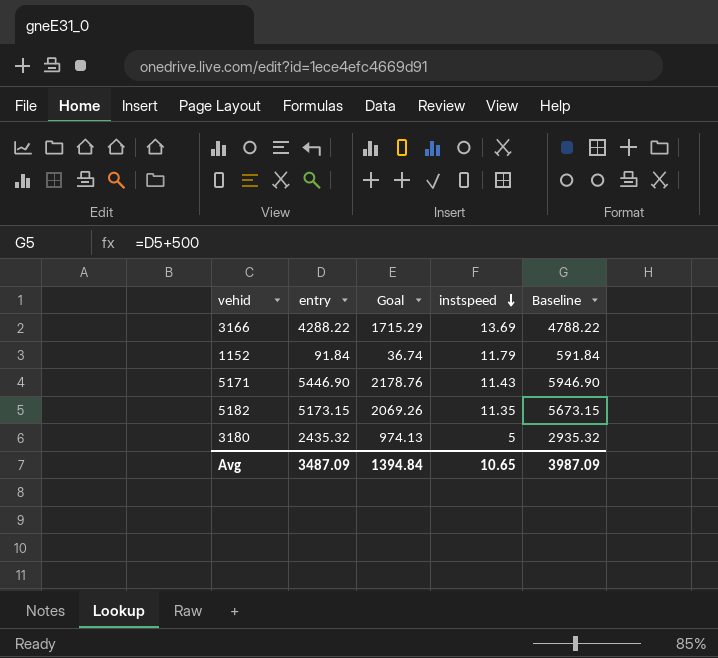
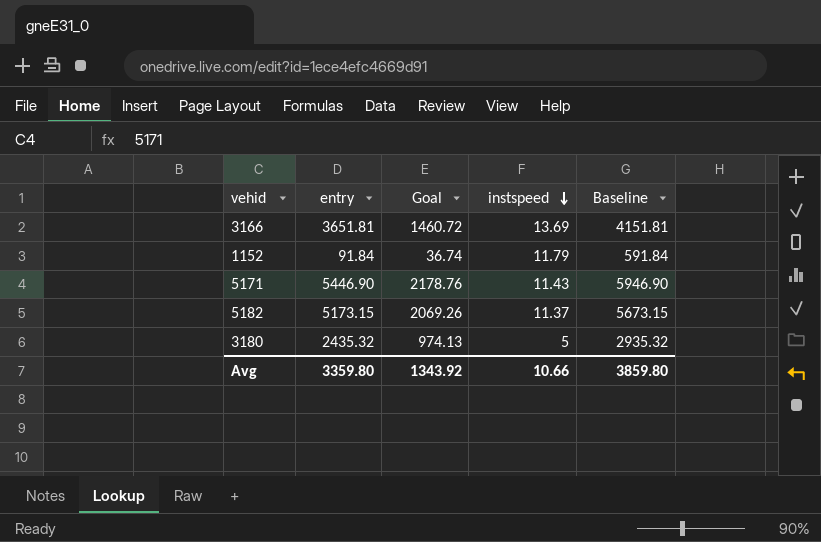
3166 | entry: 4288.22 -> 3651.81
3166 | Goal: 1715.29 -> 1460.72
3166 | Baseline: 4788.22 -> 4151.81
5182 | instspeed: 11.35 -> 11.37
Avg | entry: 3487.09 -> 3359.80
Avg | Goal: 1394.84 -> 1343.92
Avg | instspeed: 10.65 -> 10.66
Avg | Baseline: 3987.09 -> 3859.80

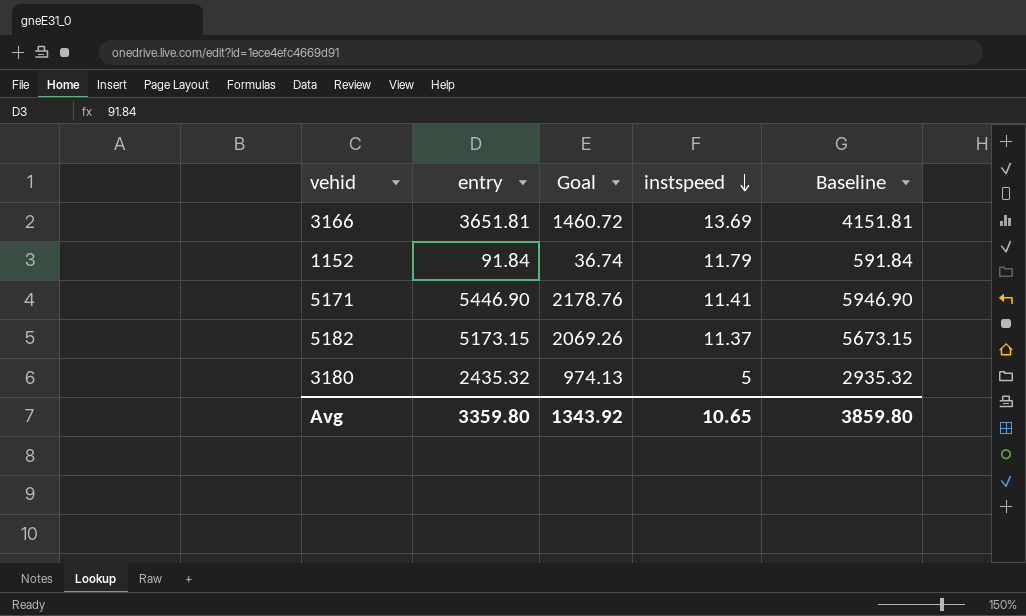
5171 | instspeed: 11.43 -> 11.41
Avg | instspeed: 10.66 -> 10.65

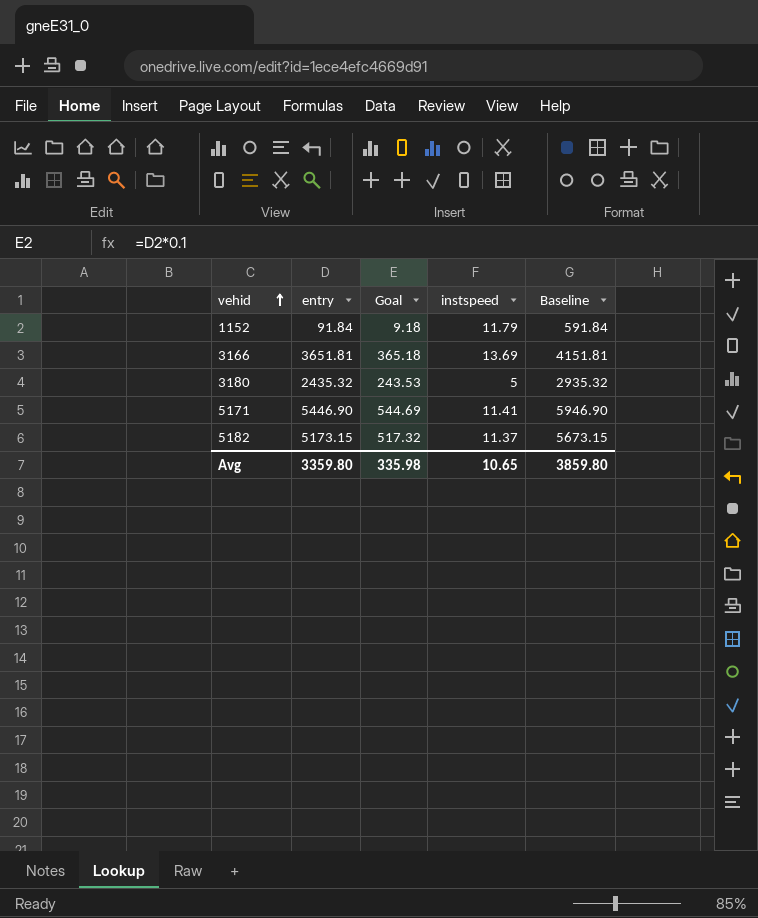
row order: instspeed descending -> vehid ascending
column Goal | formula: [entry] * 0.4 -> [entry] * 0.1
Avg | Goal: 1343.92 -> 335.98

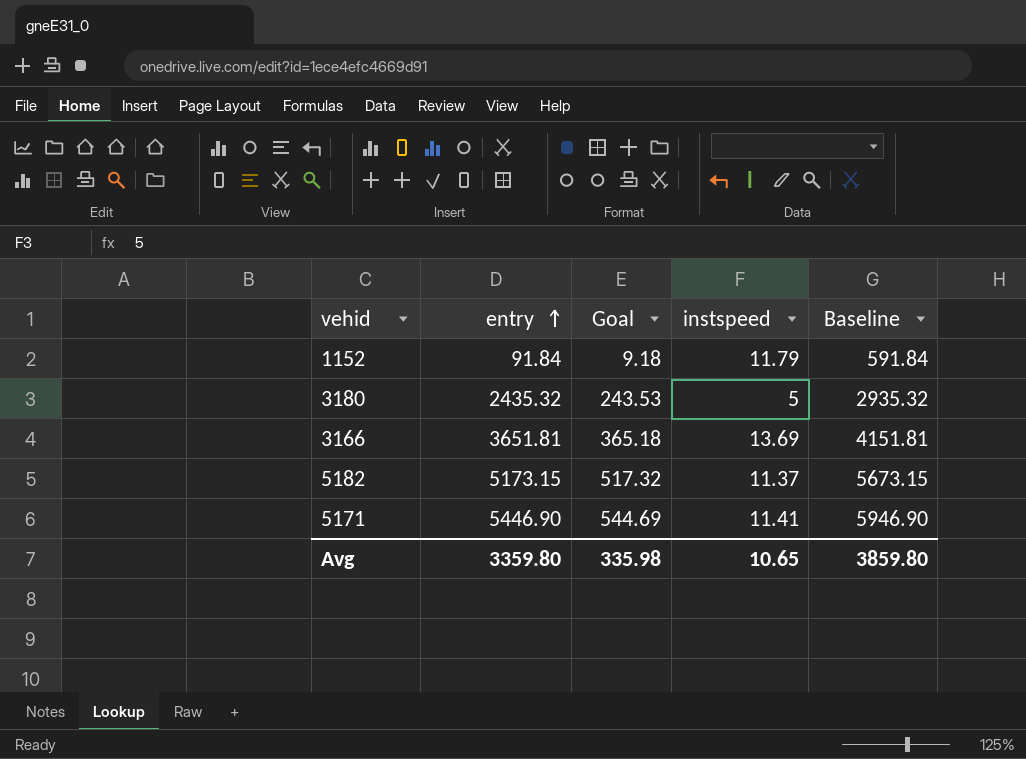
row order: vehid ascending -> entry ascending

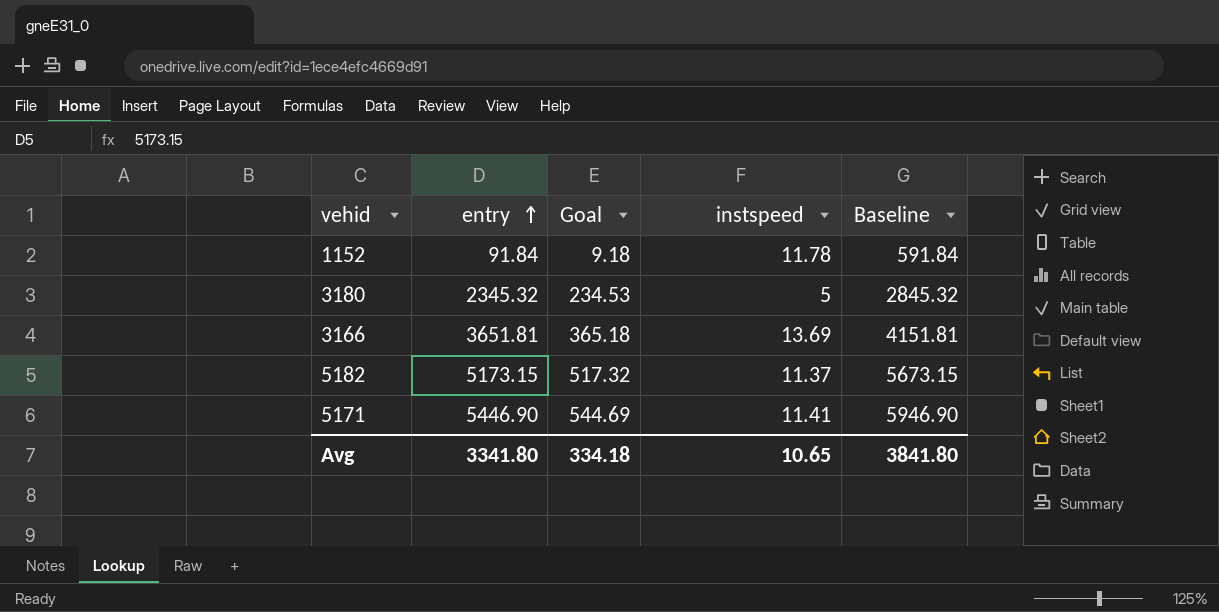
1152 | instspeed: 11.79 -> 11.78
3180 | entry: 2435.32 -> 2345.32
3180 | Goal: 243.53 -> 234.53
3180 | Baseline: 2935.32 -> 2845.32
Avg | entry: 3359.80 -> 3341.80
Avg | Goal: 335.98 -> 334.18
Avg | Baseline: 3859.80 -> 3841.80

